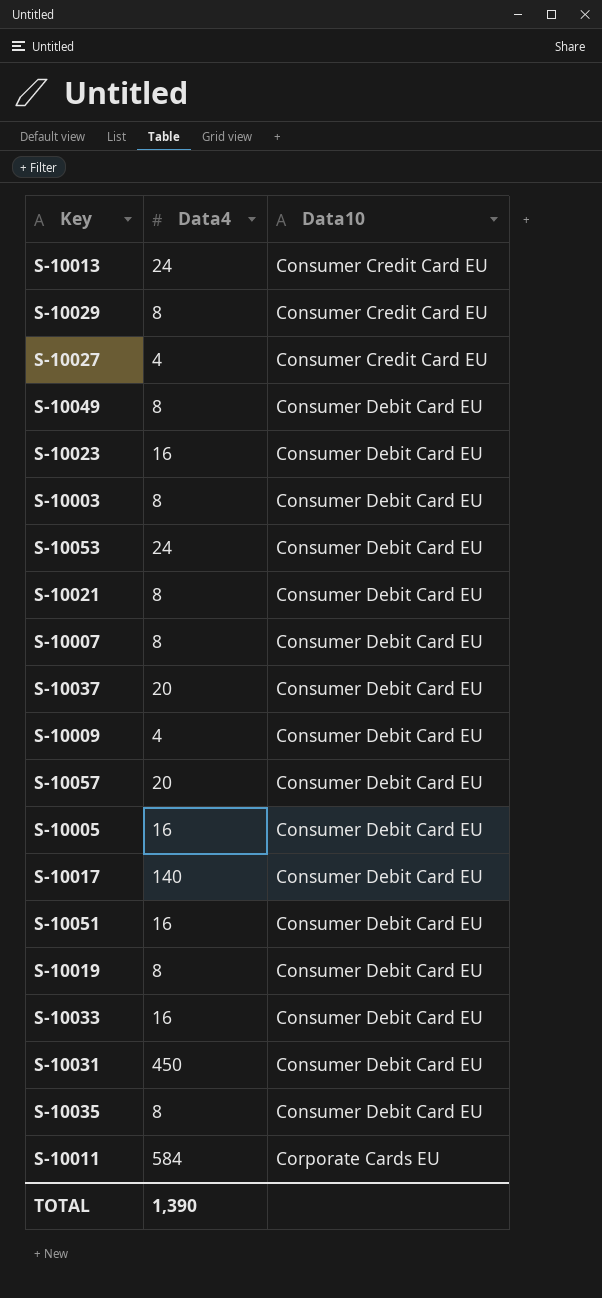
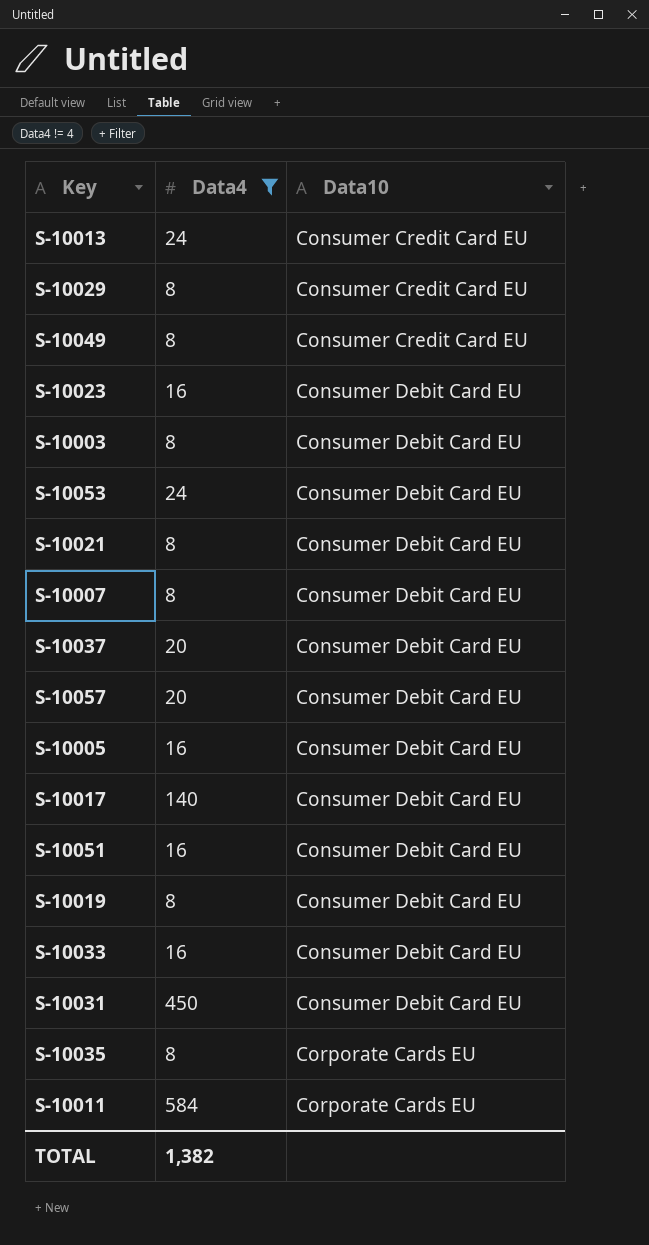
filter: none -> Data4 != 4
S-10049 | Data10: Consumer Debit Card EU -> Consumer Credit Card EU
S-10035 | Data10: Consumer Debit Card EU -> Corporate Cards EU
TOTAL | Data4: 1,390 -> 1,382

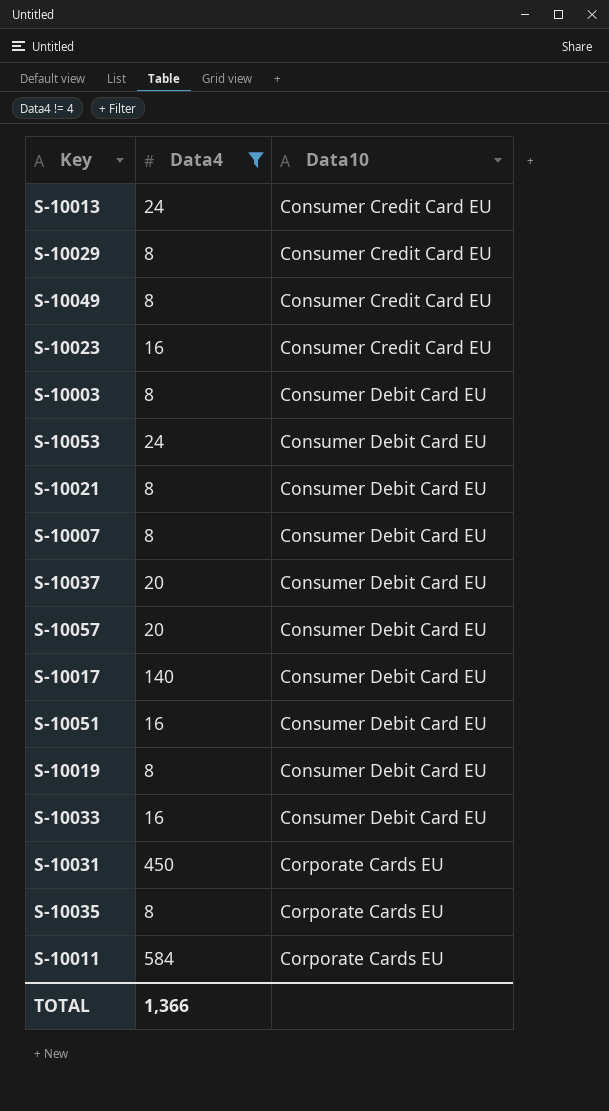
row S-10005: 16 | Consumer Debit Card EU -> none
S-10023 | Data10: Consumer Debit Card EU -> Consumer Credit Card EU
S-10031 | Data10: Consumer Debit Card EU -> Corporate Cards EU
TOTAL | Data4: 1,382 -> 1,366

